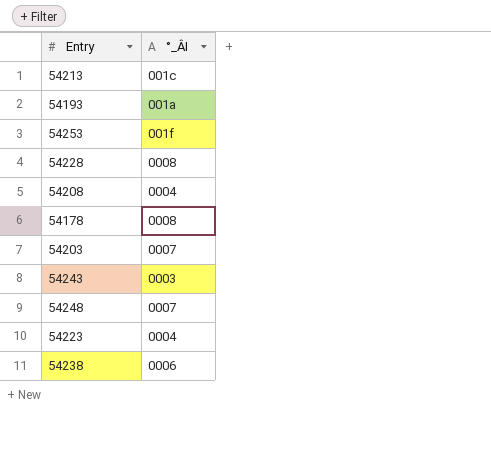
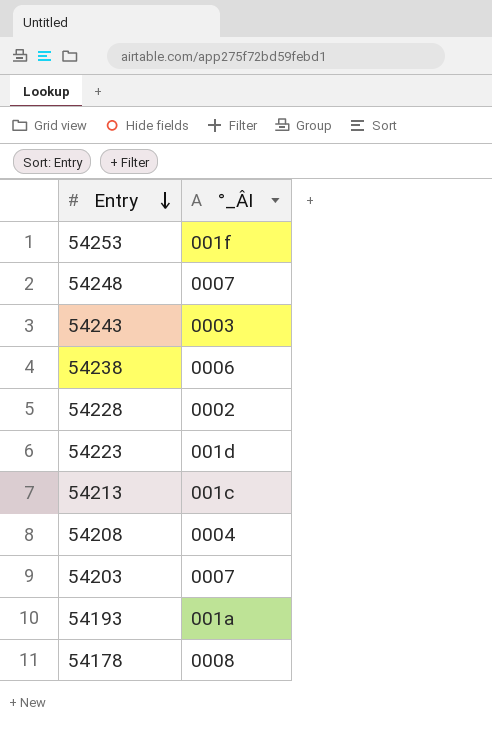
row order: none -> Entry descending
54228 | °_ÂI: 0008 -> 0002
54223 | °_ÂI: 0004 -> 001d

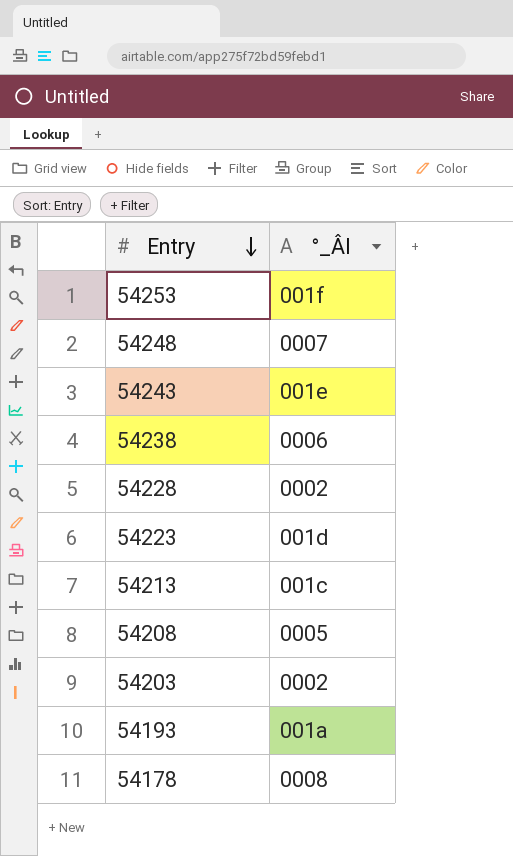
54243 | °_ÂI: 0003 -> 001e
54208 | °_ÂI: 0004 -> 0005
54203 | °_ÂI: 0007 -> 0002

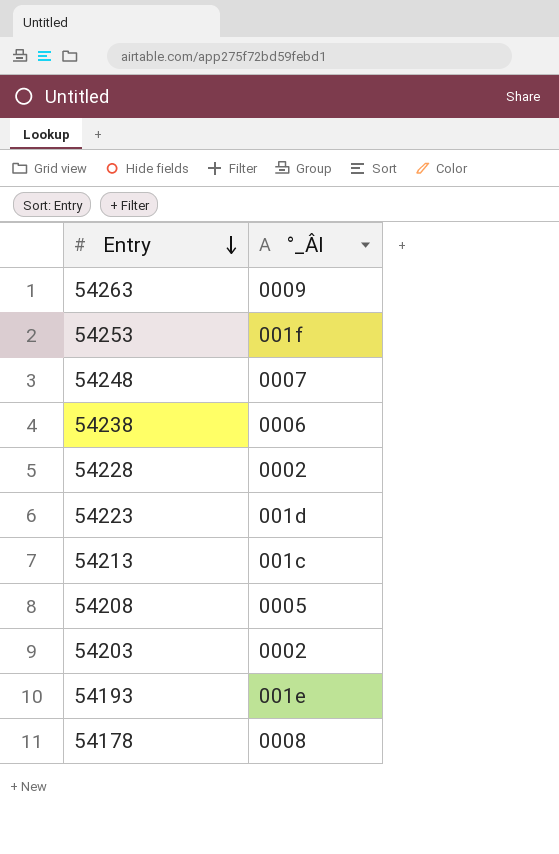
row 54243: 001e -> none
row 54263: none -> 0009
54193 | °_ÂI: 001a -> 001e

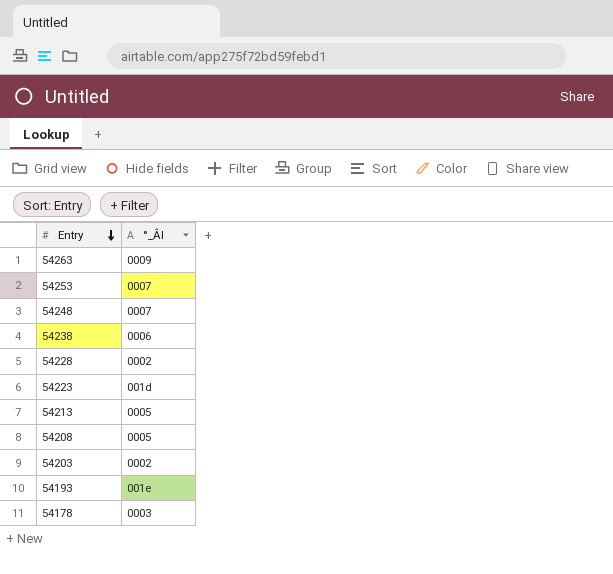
54253 | °_ÂI: 001f -> 0007
54213 | °_ÂI: 001c -> 0005
54178 | °_ÂI: 0008 -> 0003

